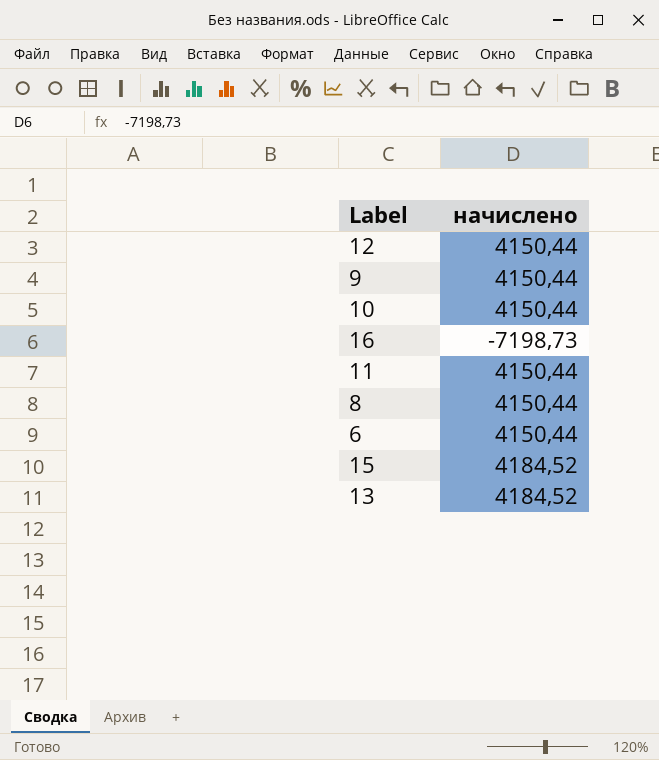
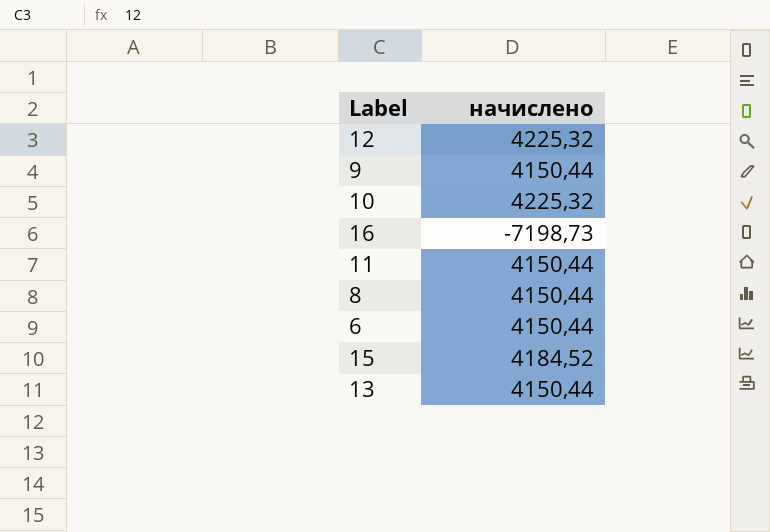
12 | начислено: 4150,44 -> 4225,32
10 | начислено: 4150,44 -> 4225,32
13 | начислено: 4184,52 -> 4150,44

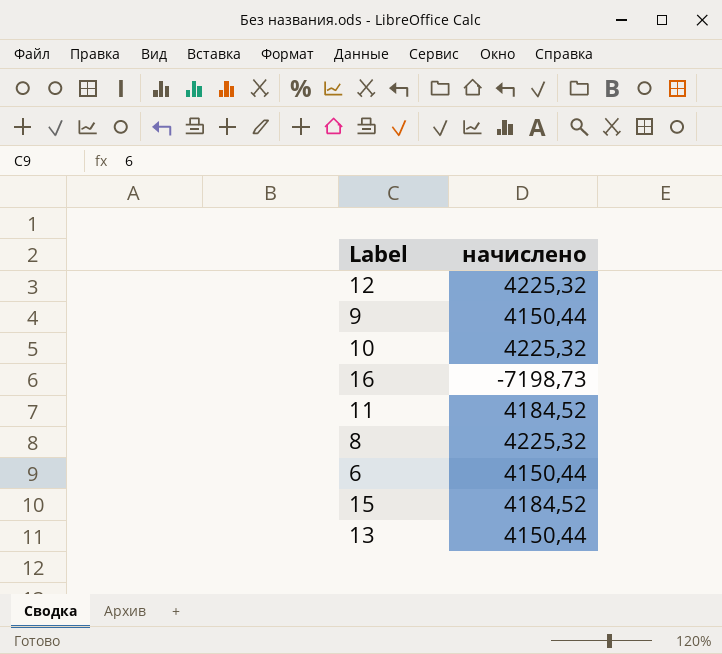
11 | начислено: 4150,44 -> 4184,52
8 | начислено: 4150,44 -> 4225,32

